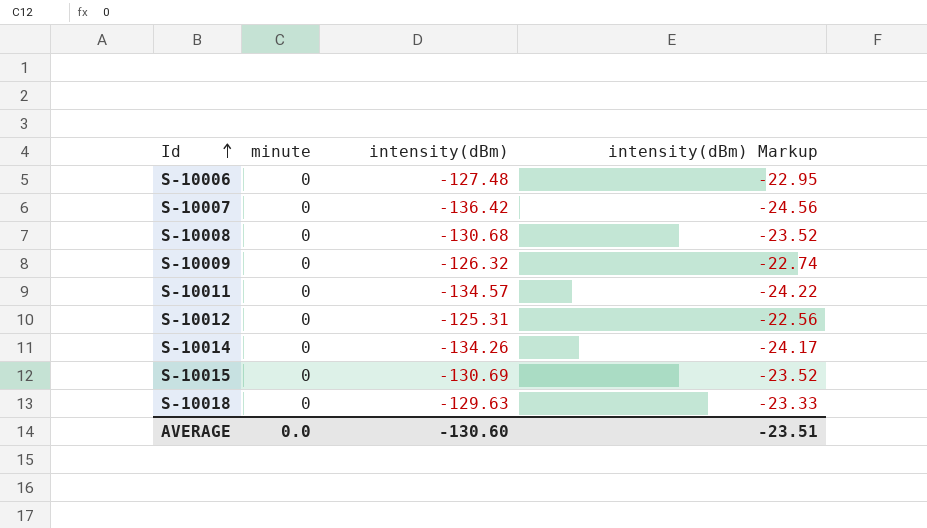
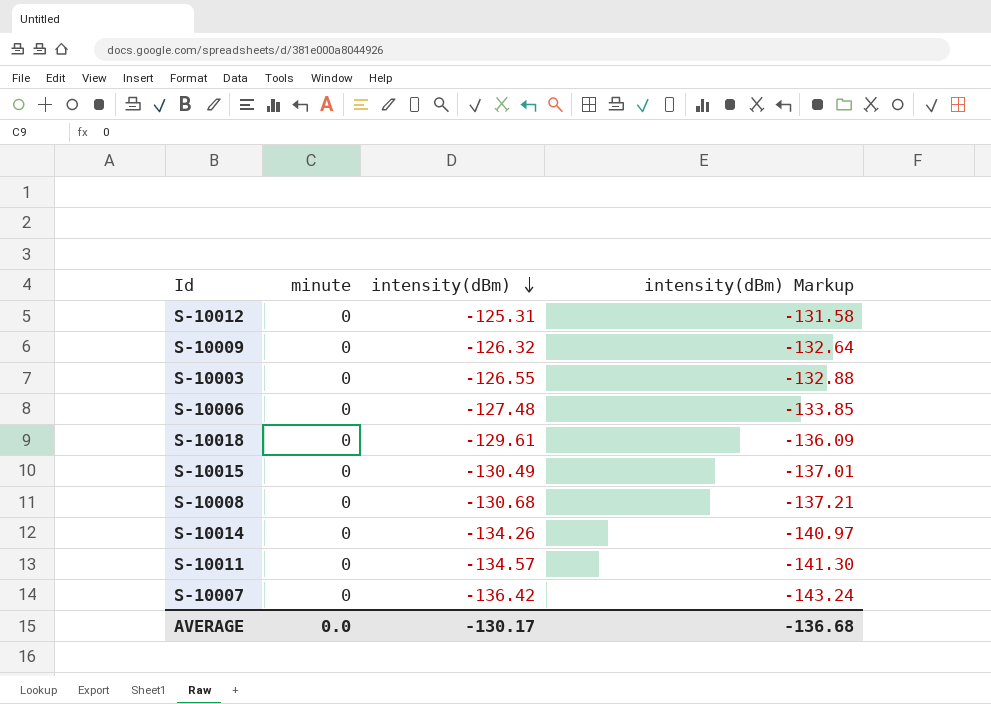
row order: Id ascending -> intensity(dBm) descending
column intensity(dBm) Markup | formula: [intensity(dBm)] * 0.18 -> [intensity(dBm)] * 1.05
row S-10003: none -> 0 | -126.55 | -132.88
S-10018 | intensity(dBm): -129.63 -> -129.61
S-10015 | intensity(dBm): -130.69 -> -130.49
AVERAGE | intensity(dBm): -130.60 -> -130.17
AVERAGE | intensity(dBm) Markup: -23.51 -> -136.68

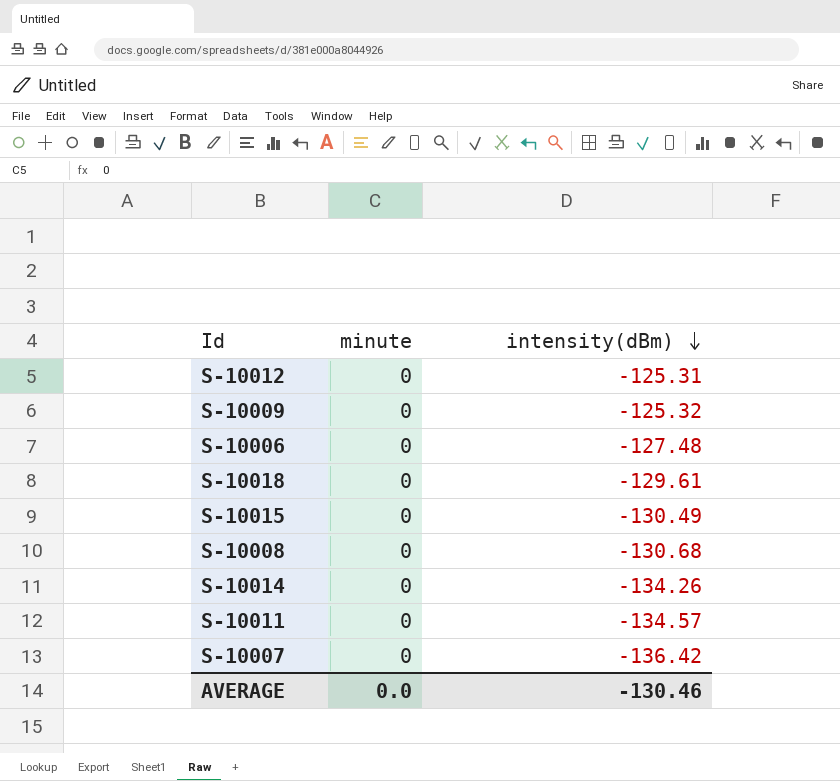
column intensity(dBm) Markup | formula: [intensity(dBm)] * 1.05 -> none
row S-10003: 0 | -126.55 | -132.88 -> none
S-10009 | intensity(dBm): -126.32 -> -125.32
AVERAGE | intensity(dBm): -130.17 -> -130.46

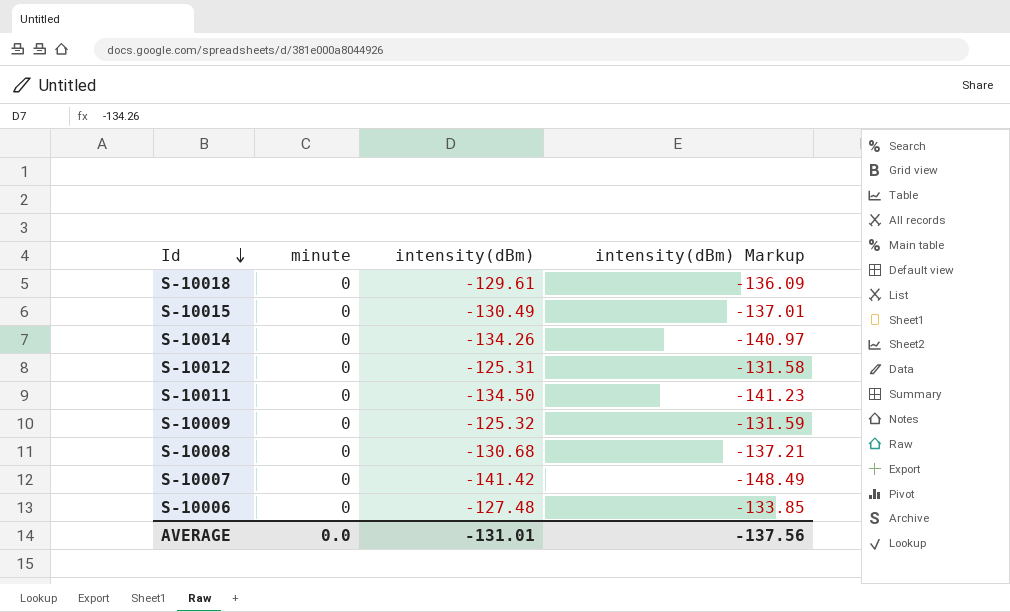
row order: intensity(dBm) descending -> Id descending
column intensity(dBm) Markup | formula: none -> [intensity(dBm)] * 1.05
S-10011 | intensity(dBm): -134.57 -> -134.50
S-10007 | intensity(dBm): -136.42 -> -141.42
AVERAGE | intensity(dBm): -130.46 -> -131.01

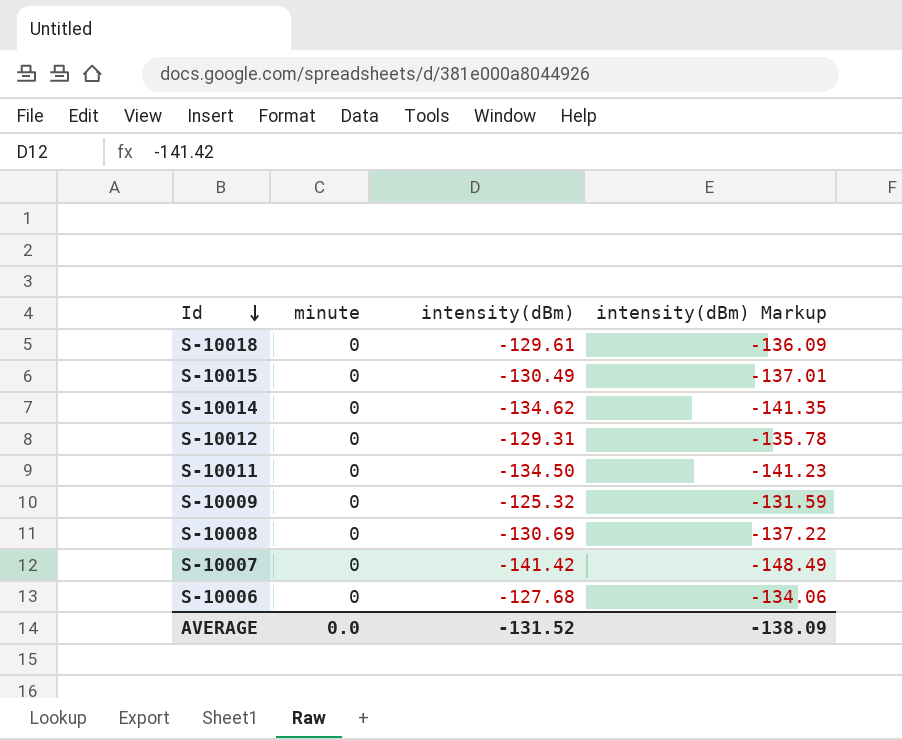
S-10014 | intensity(dBm): -134.26 -> -134.62
S-10014 | intensity(dBm) Markup: -140.97 -> -141.35
S-10012 | intensity(dBm): -125.31 -> -129.31
S-10012 | intensity(dBm) Markup: -131.58 -> -135.78
S-10008 | intensity(dBm): -130.68 -> -130.69
S-10008 | intensity(dBm) Markup: -137.21 -> -137.22
S-10006 | intensity(dBm): -127.48 -> -127.68
S-10006 | intensity(dBm) Markup: -133.85 -> -134.06
AVERAGE | intensity(dBm): -131.01 -> -131.52
AVERAGE | intensity(dBm) Markup: -137.56 -> -138.09

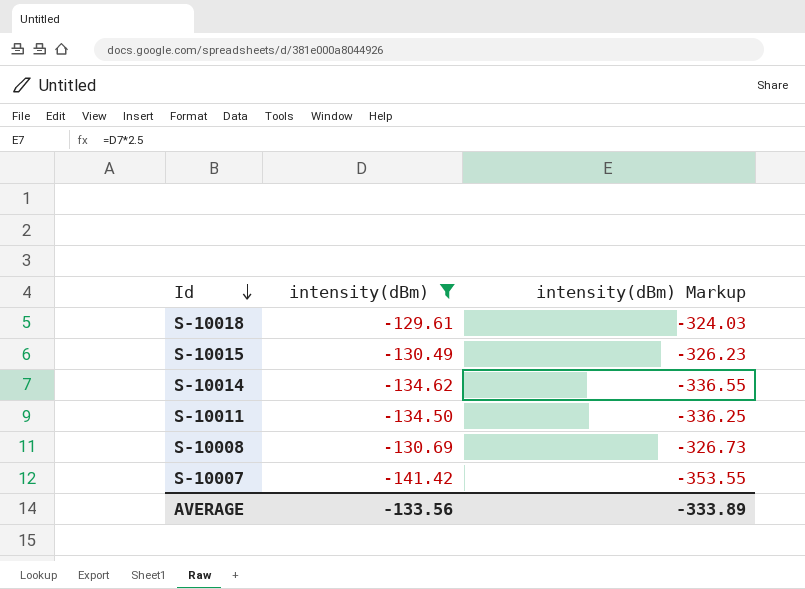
filter: none -> intensity(dBm) <= -129.61
column minute | position: 2 -> none
column intensity(dBm) Markup | formula: [intensity(dBm)] * 1.05 -> [intensity(dBm)] * 2.5
AVERAGE | intensity(dBm): -131.52 -> -133.56
AVERAGE | intensity(dBm) Markup: -138.09 -> -333.89

